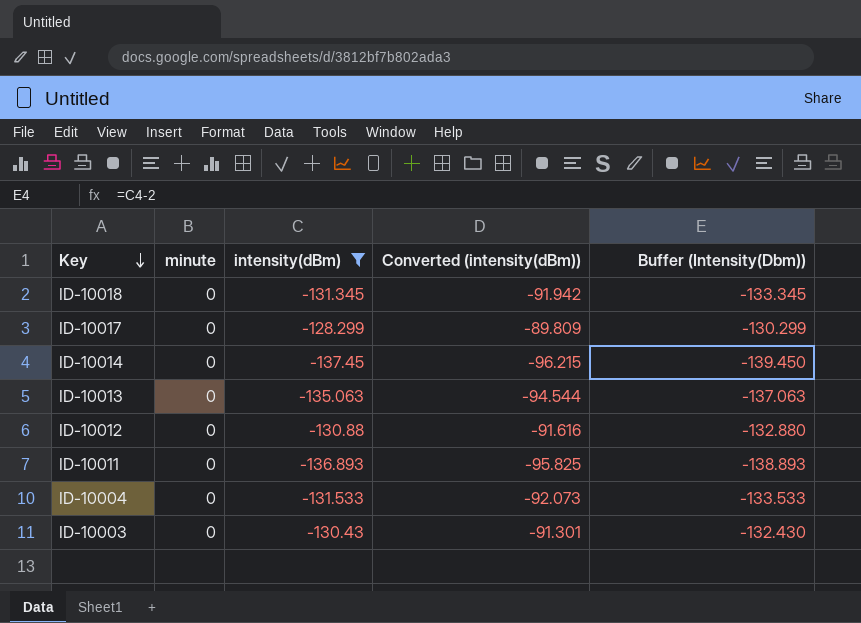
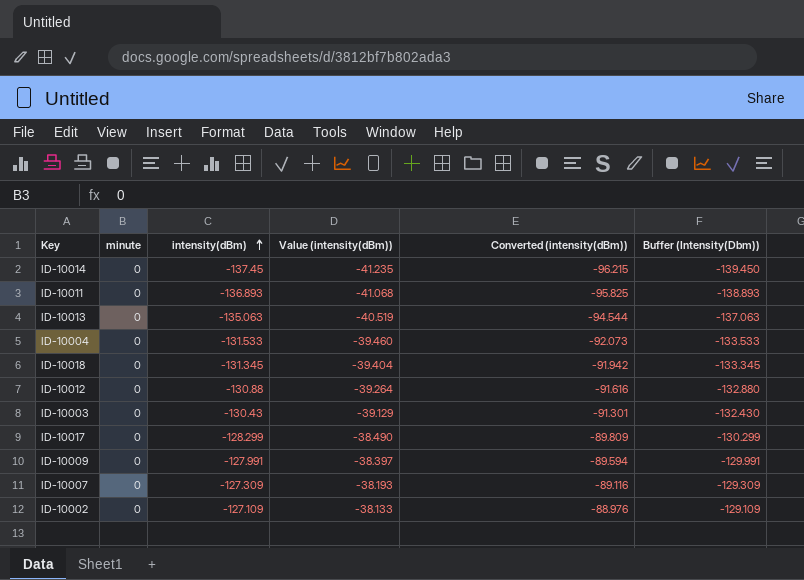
filter: intensity(dBm) <= -128.299 -> none
row order: Key descending -> intensity(dBm) ascending
column Value (intensity(dBm)) | formula: none -> [intensity(dBm)] * 0.3

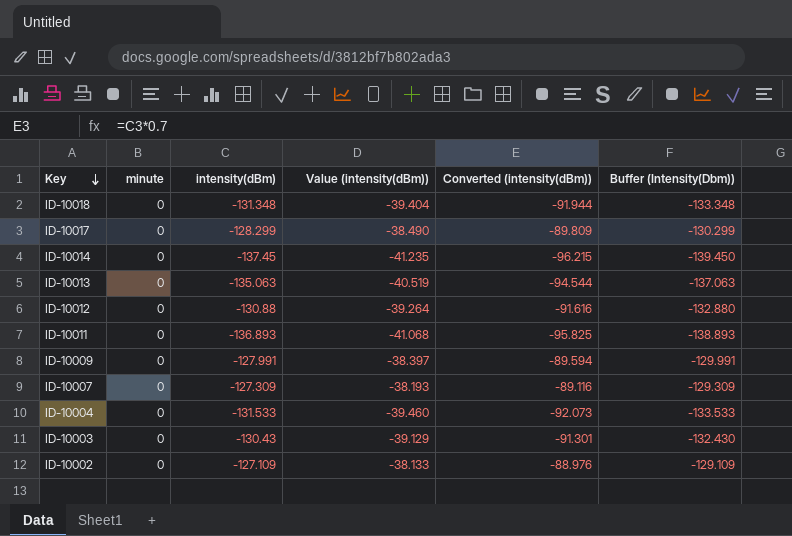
row order: intensity(dBm) ascending -> Key descending
ID-10018 | intensity(dBm): -131.345 -> -131.348
ID-10018 | Converted (intensity(dBm)): -91.942 -> -91.944
ID-10018 | Buffer (Intensity(Dbm)): -133.345 -> -133.348

